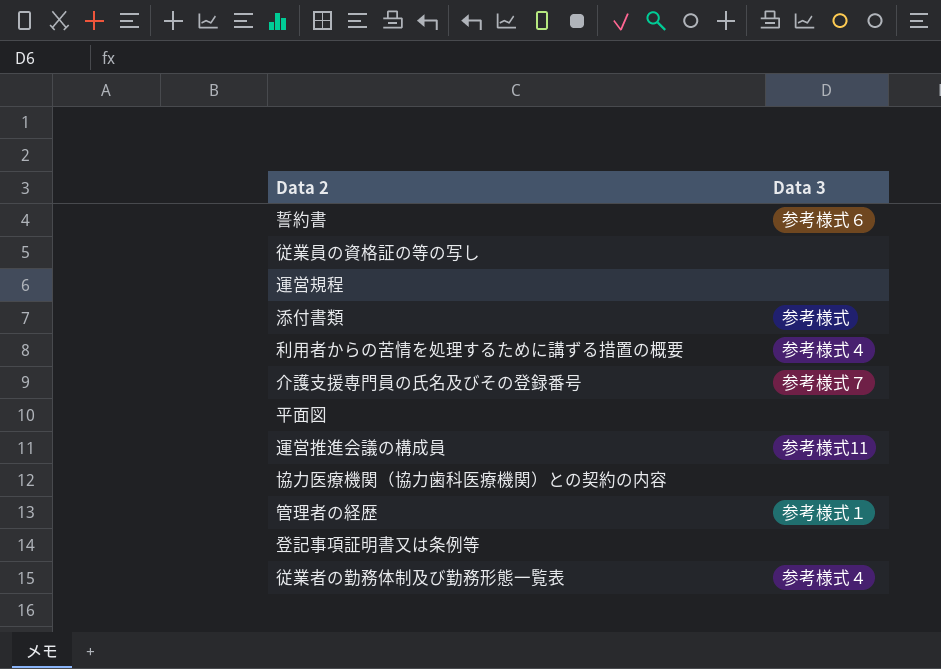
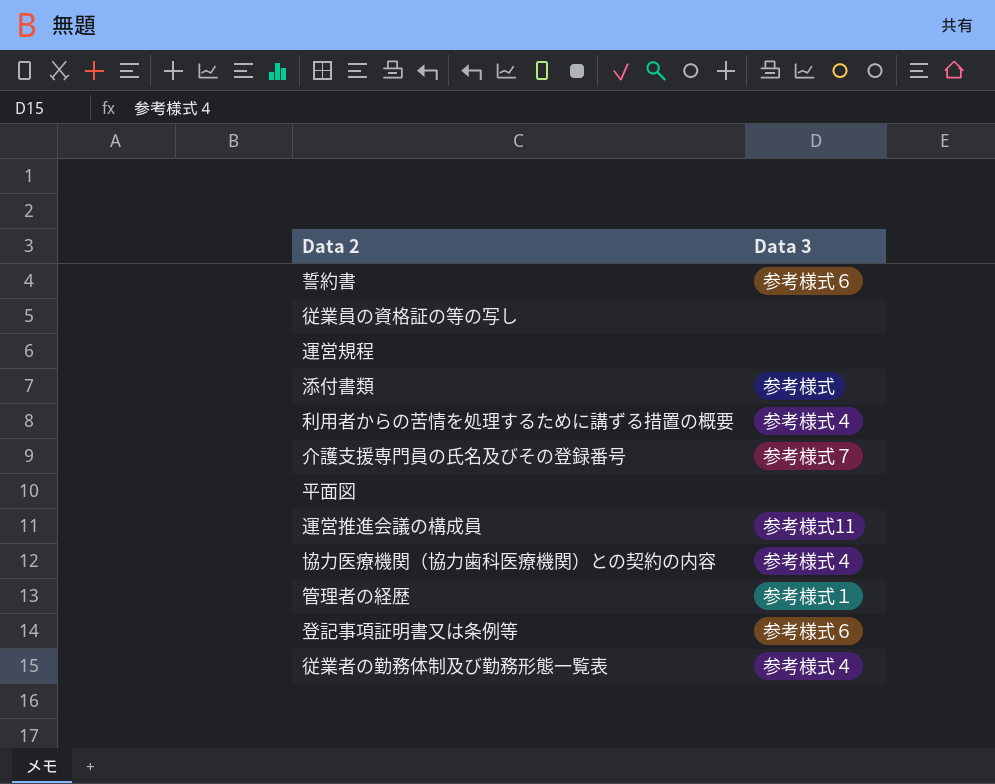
協力医療機関（協力歯科医療機関）との契約の内容 | Data 3: none -> 参考様式４
登記事項証明書又は条例等 | Data 3: none -> 参考様式６

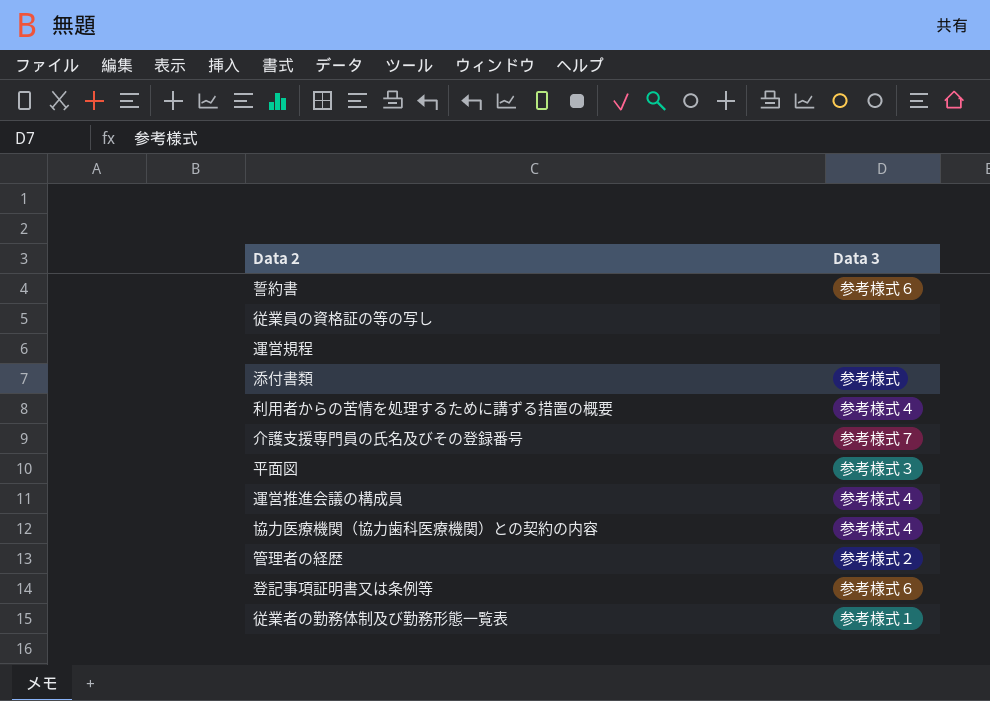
平面図 | Data 3: none -> 参考様式３
運営推進会議の構成員 | Data 3: 参考様式11 -> 参考様式４
管理者の経歴 | Data 3: 参考様式１ -> 参考様式２
従業者の勤務体制及び勤務形態一覧表 | Data 3: 参考様式４ -> 参考様式１

